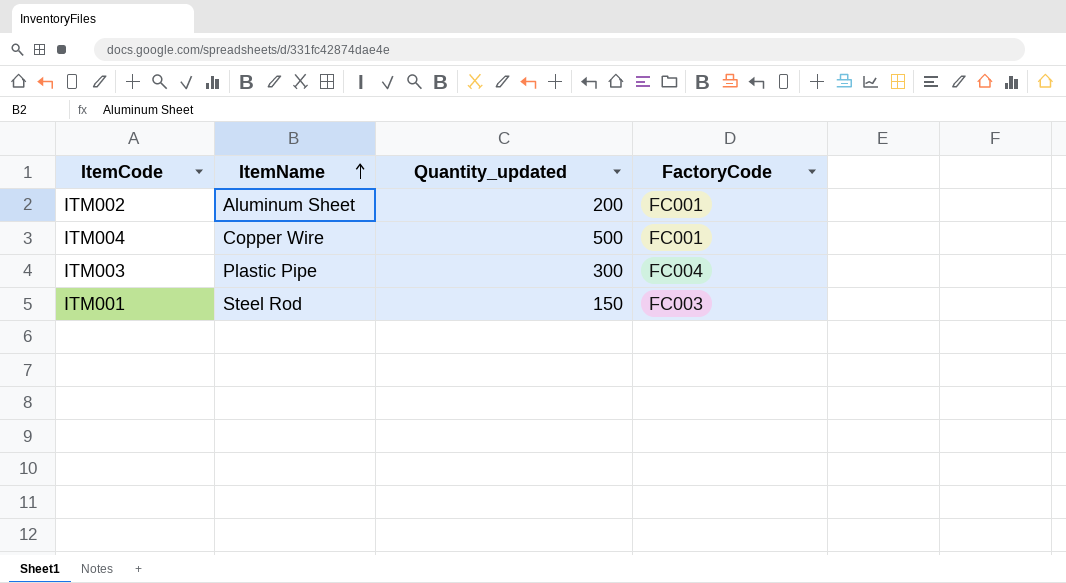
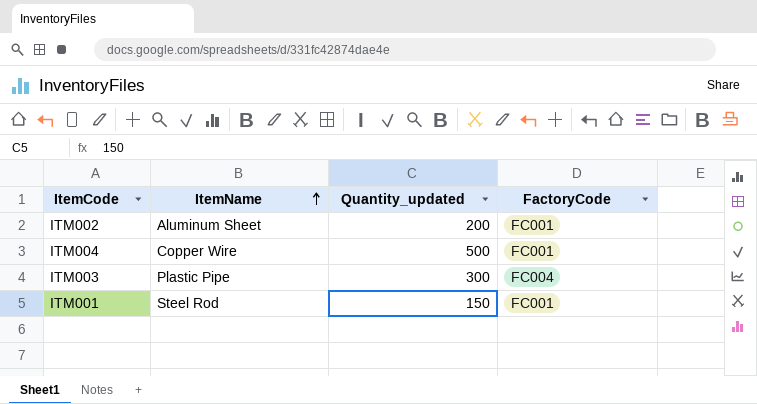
ITM001 | FactoryCode: FC003 -> FC001

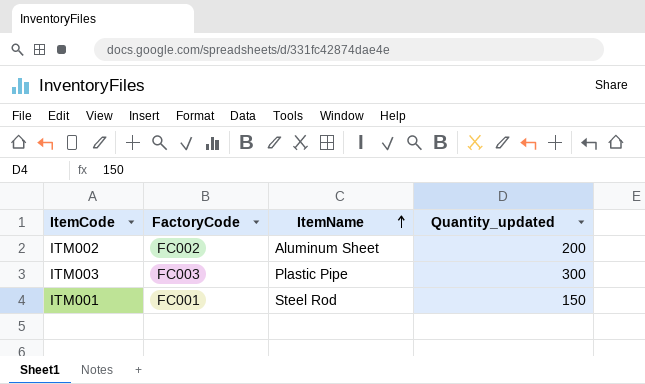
column FactoryCode | position: 4 -> 2
row ITM004: Copper Wire | 500 | FC001 -> none
ITM002 | FactoryCode: FC001 -> FC002
ITM003 | FactoryCode: FC004 -> FC003

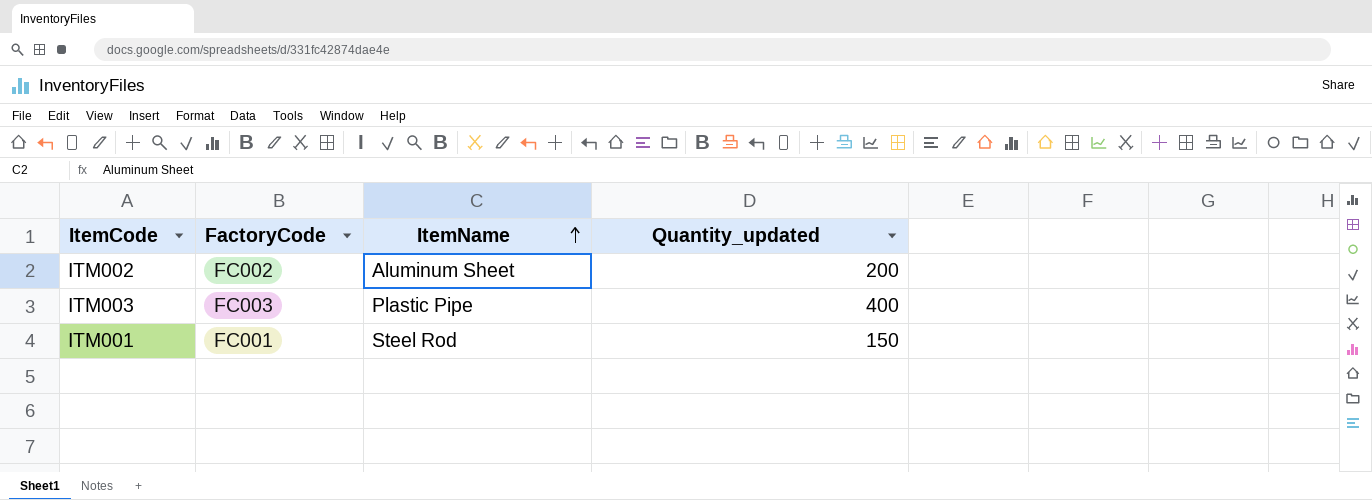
ITM003 | Quantity_updated: 300 -> 400

